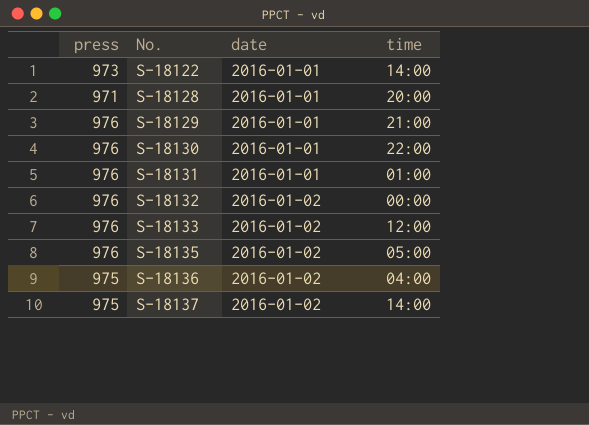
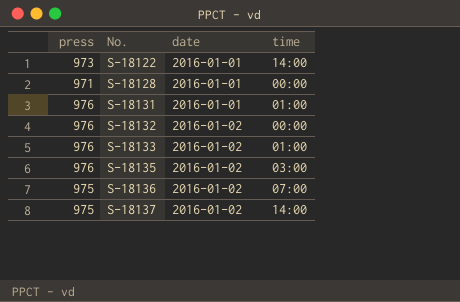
row S-18129: 976 | 2016-01-01 | 21:00 -> none
row S-18130: 976 | 2016-01-01 | 22:00 -> none
S-18128 | time: 20:00 -> 00:00
S-18133 | time: 12:00 -> 01:00
S-18135 | time: 05:00 -> 03:00
S-18136 | time: 04:00 -> 07:00

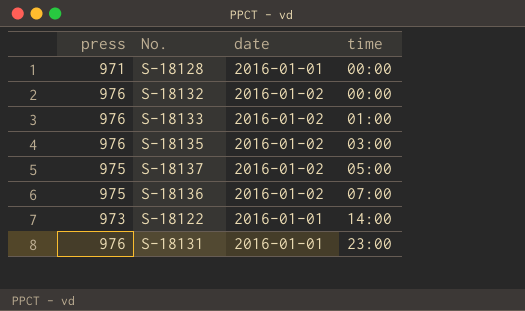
row order: No. ascending -> time ascending
S-18137 | time: 14:00 -> 05:00
S-18131 | time: 01:00 -> 23:00

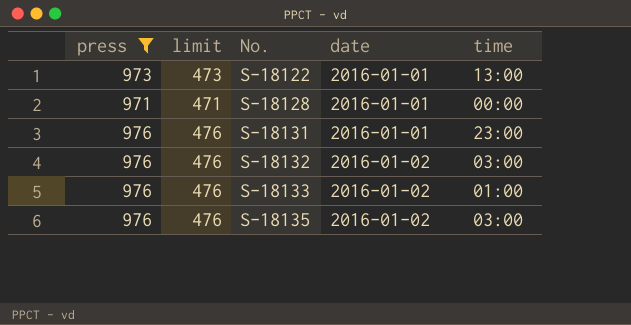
filter: none -> press != 975
row order: time ascending -> No. ascending
column limit | formula: none -> [press] - 500
S-18122 | time: 14:00 -> 13:00
S-18132 | time: 00:00 -> 03:00

